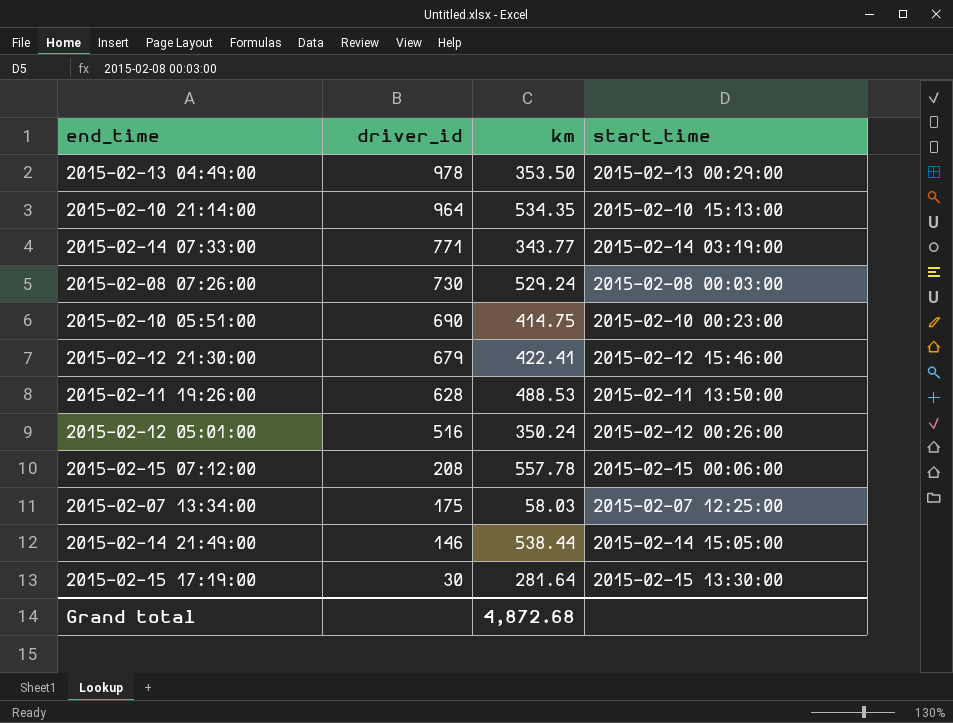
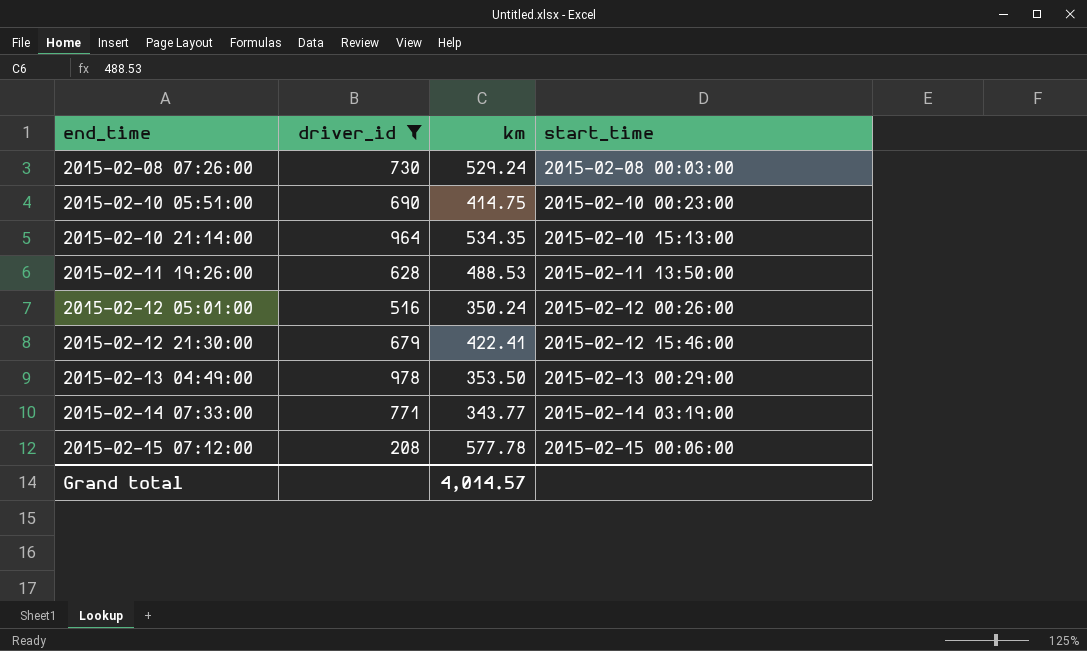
filter: none -> driver_id >= 208
row order: driver_id descending -> end_time ascending
2015-02-15 07:12:00 | km: 557.78 -> 577.78
Grand total | km: 4,872.68 -> 4,014.57

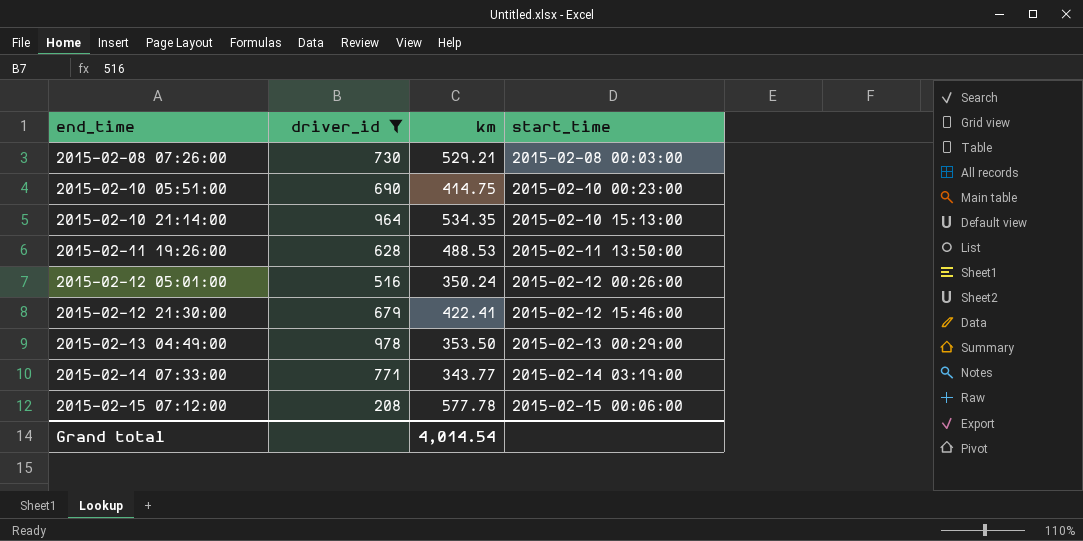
2015-02-08 07:26:00 | km: 529.24 -> 529.21
Grand total | km: 4,014.57 -> 4,014.54

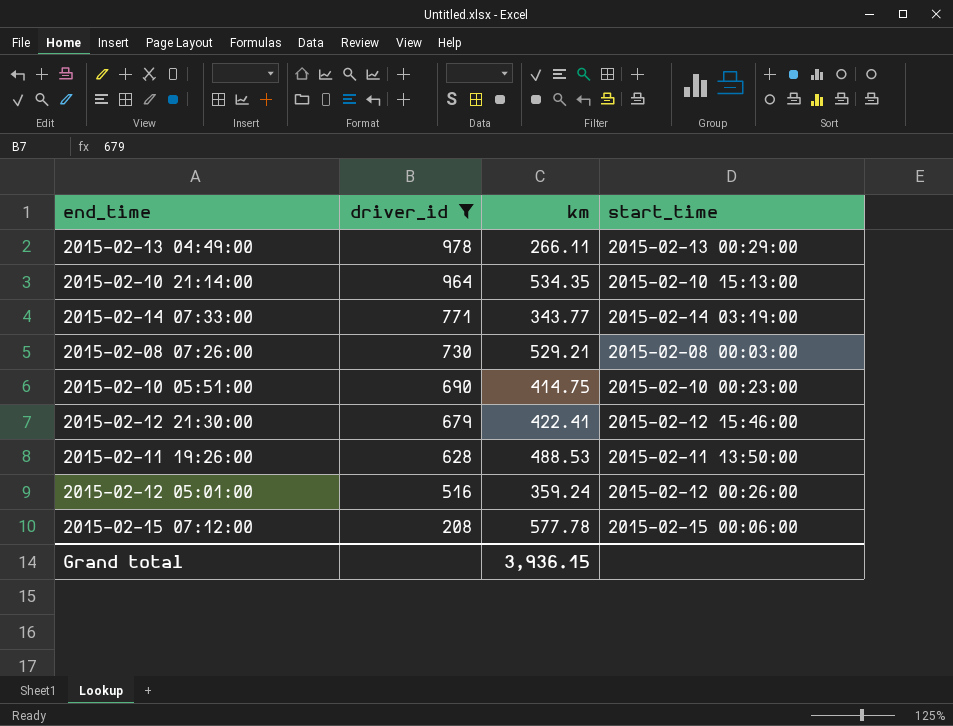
row order: end_time ascending -> driver_id descending
2015-02-13 04:49:00 | km: 353.50 -> 266.11
2015-02-12 05:01:00 | km: 350.24 -> 359.24
Grand total | km: 4,014.54 -> 3,936.15

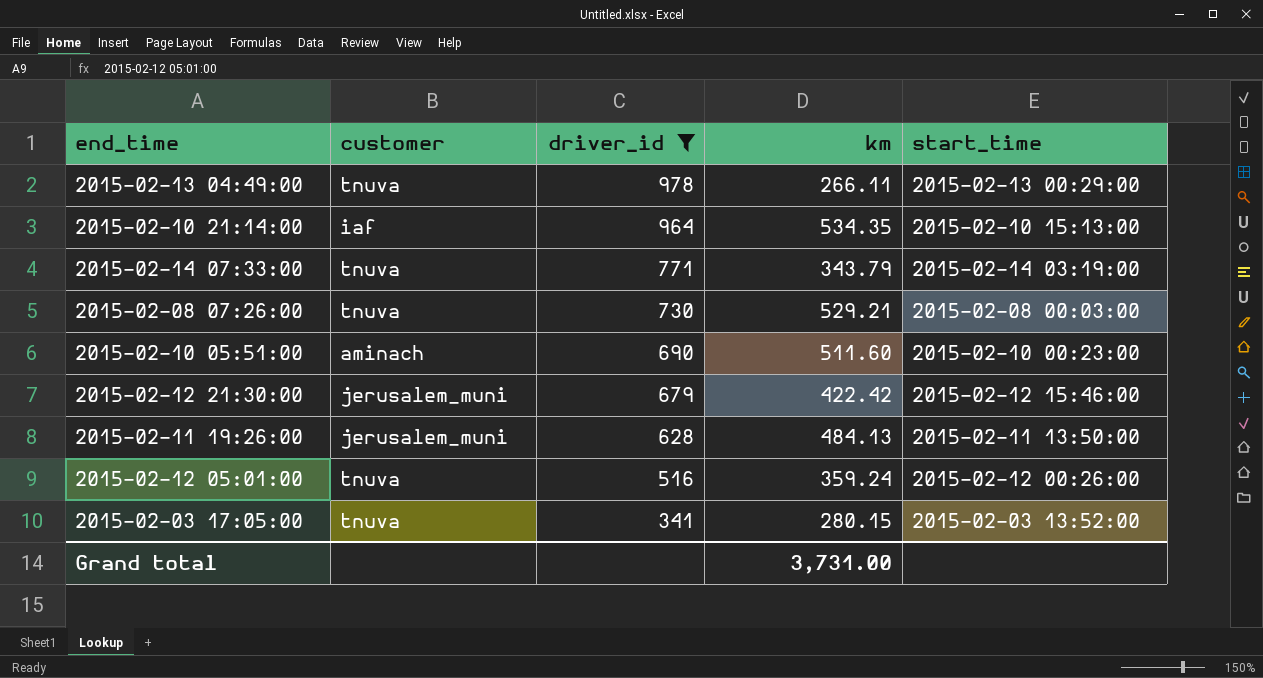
column customer | position: none -> 2
row 2015-02-15 07:12:00: 208 | 577.78 | 2015-02-15 00:06:00 -> none
2015-02-14 07:33:00 | km: 343.77 -> 343.79
2015-02-10 05:51:00 | km: 414.75 -> 511.60
2015-02-12 21:30:00 | km: 422.41 -> 422.42
2015-02-11 19:26:00 | km: 488.53 -> 484.13
row 2015-02-03 17:05:00: none -> tnuva | 341 | 280.15 | 2015-02-03 13:52:00
Grand total | km: 3,936.15 -> 3,731.00

